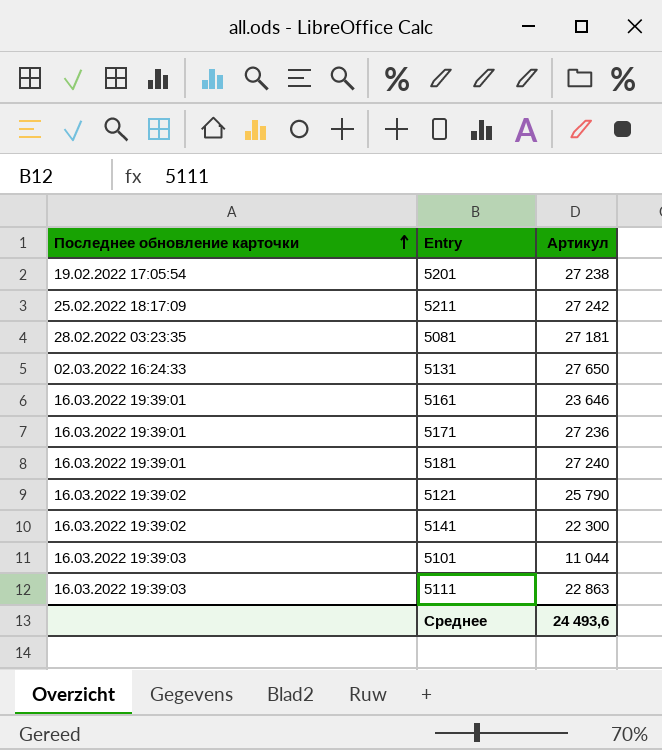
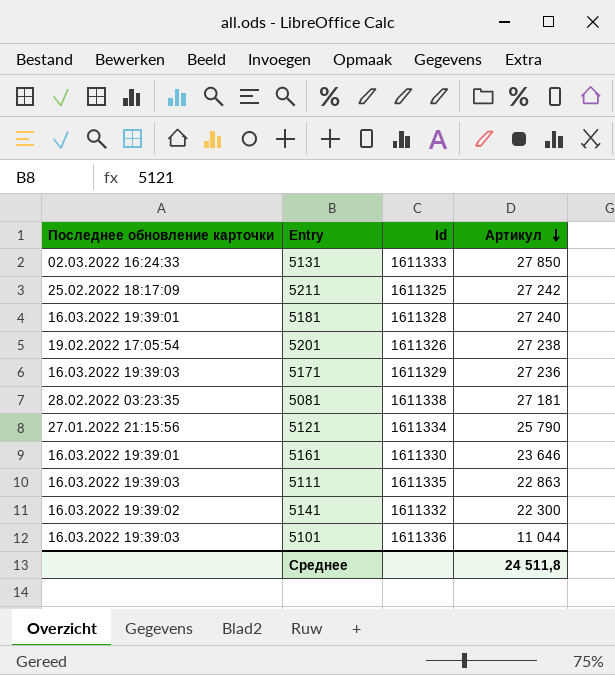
row order: Последнее обновление карточки ascending -> Артикул descending
column Id | position: none -> 3
5131 | Артикул: 27 650 -> 27 850
5171 | Последнее обновление карточки: 16.03.2022 19:39:01 -> 16.03.2022 19:39:03
5121 | Последнее обновление карточки: 16.03.2022 19:39:02 -> 27.01.2022 21:15:56
Среднее | Артикул: 24 493,6 -> 24 511,8

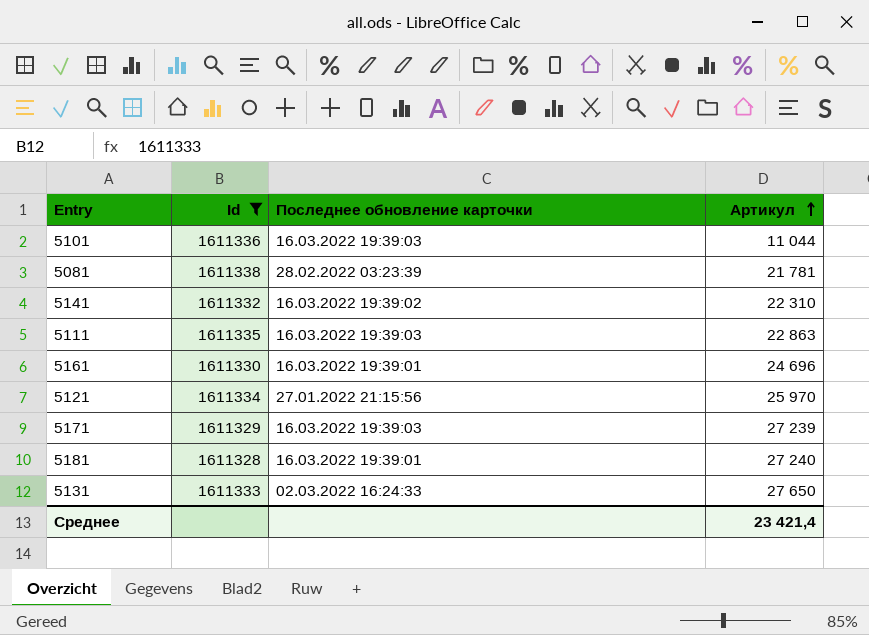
filter: none -> Id >= 1611328
row order: Артикул descending -> Артикул ascending
column Последнее обновление карточки | position: 1 -> 3
5081 | Последнее обновление карточки: 28.02.2022 03:23:35 -> 28.02.2022 03:23:39
5081 | Артикул: 27 181 -> 21 781
5141 | Артикул: 22 300 -> 22 310
5161 | Артикул: 23 646 -> 24 696
5121 | Артикул: 25 790 -> 25 970
5171 | Артикул: 27 236 -> 27 239
5131 | Артикул: 27 850 -> 27 650
Среднее | Артикул: 24 511,8 -> 23 421,4

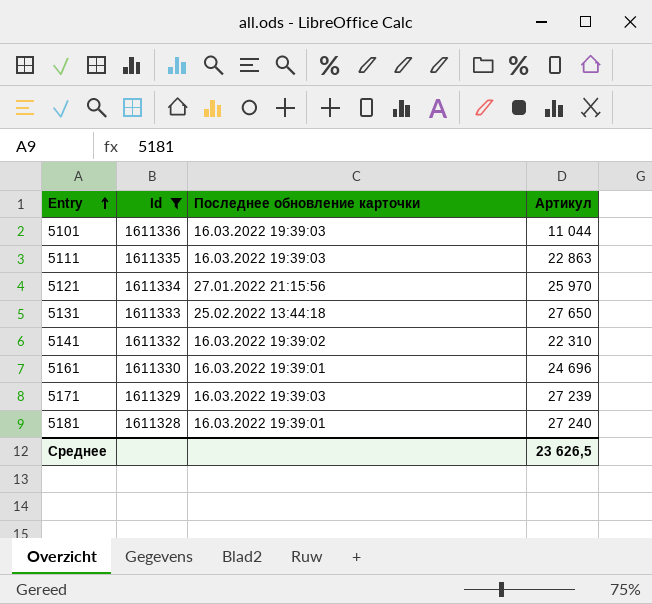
row order: Артикул ascending -> Entry ascending
row 5081: 1611338 | 28.02.2022 03:23:39 | 21 781 -> none
5131 | Последнее обновление карточки: 02.03.2022 16:24:33 -> 25.02.2022 13:44:18
Среднее | Артикул: 23 421,4 -> 23 626,5

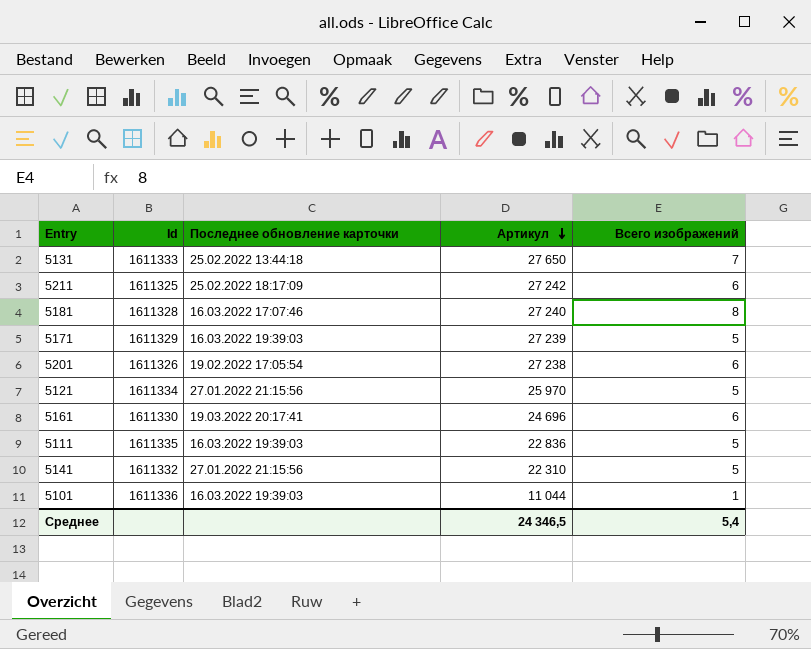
filter: Id >= 1611328 -> none
row order: Entry ascending -> Артикул descending
column Всего изображений | position: none -> 5
5181 | Последнее обновление карточки: 16.03.2022 19:39:01 -> 16.03.2022 17:07:46
5161 | Последнее обновление карточки: 16.03.2022 19:39:01 -> 19.03.2022 20:17:41
5111 | Артикул: 22 863 -> 22 836
5141 | Последнее обновление карточки: 16.03.2022 19:39:02 -> 27.01.2022 21:15:56
Среднее | Артикул: 23 626,5 -> 24 346,5

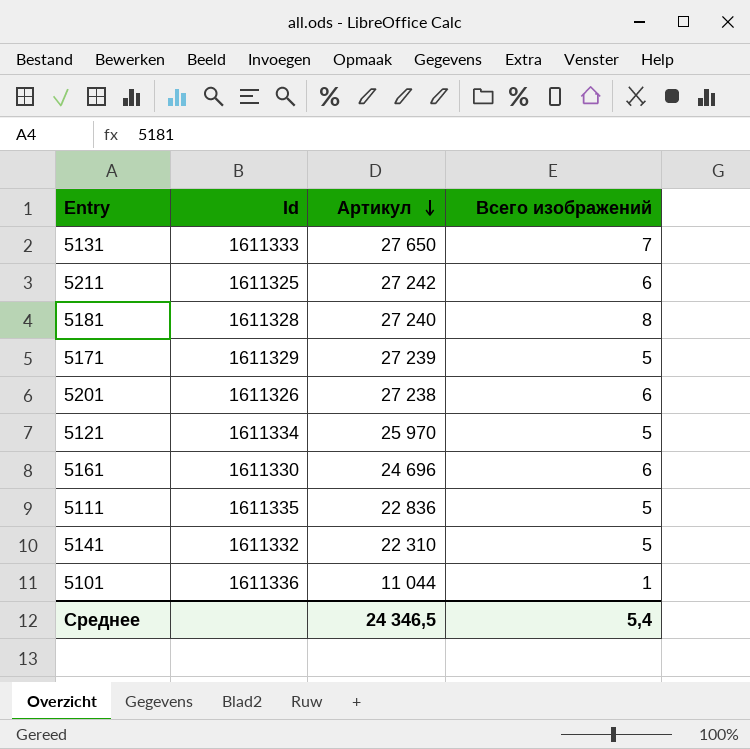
column Последнее обновление карточки | position: 3 -> none

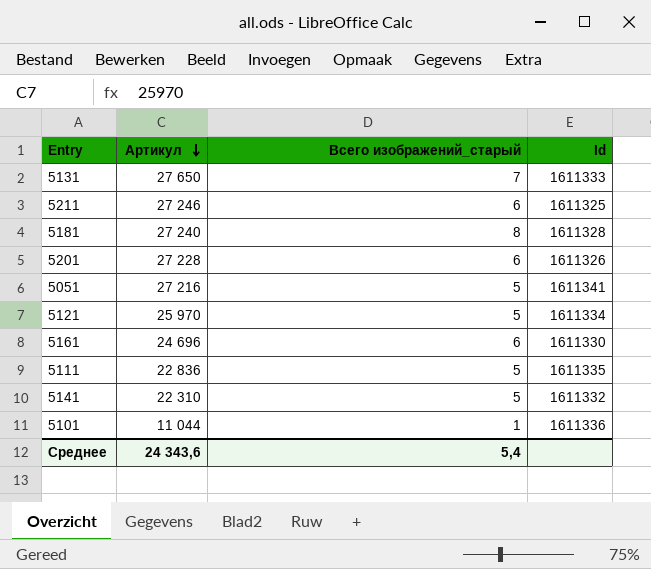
column name: Всего изображений -> Всего изображений_старый
column Id | position: 2 -> 4
row 5171: 1611329 | 27 239 | 5 -> none
5211 | Артикул: 27 242 -> 27 246
5201 | Артикул: 27 238 -> 27 228
row 5051: none -> 27 216 | 5 | 1611341
Среднее | Артикул: 24 346,5 -> 24 343,6

